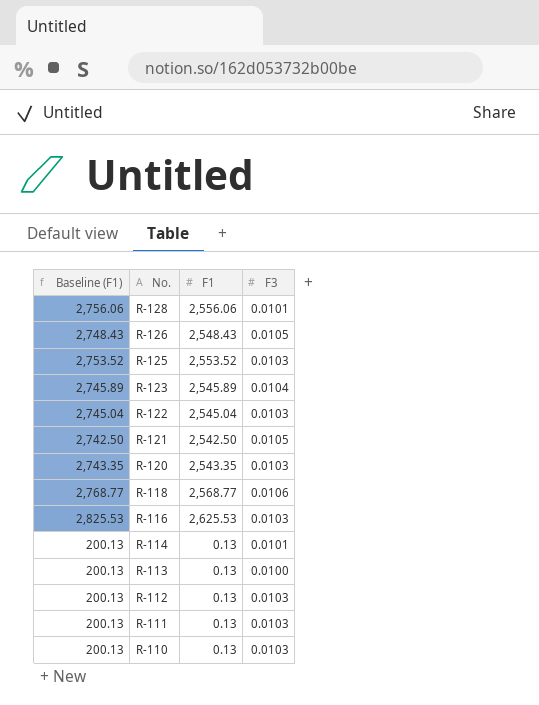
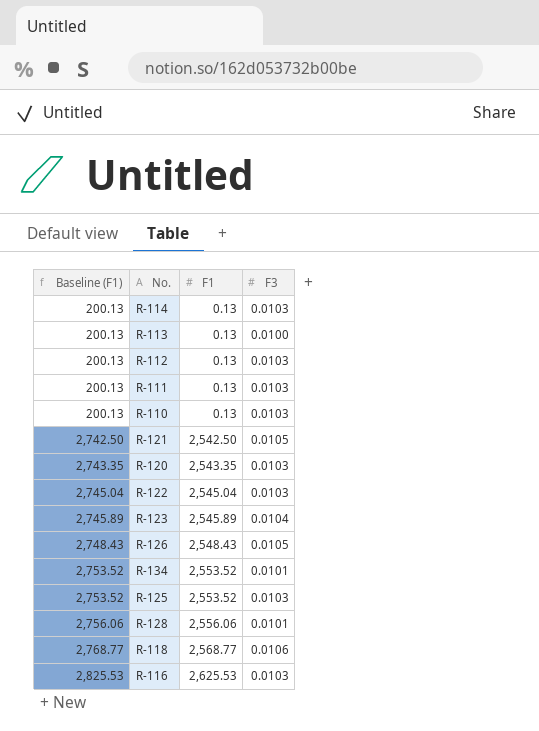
row order: No. descending -> Baseline (F1) ascending
R-114 | F3: 0.0101 -> 0.0103
row R-134: none -> 2,753.52 | 2,553.52 | 0.0101

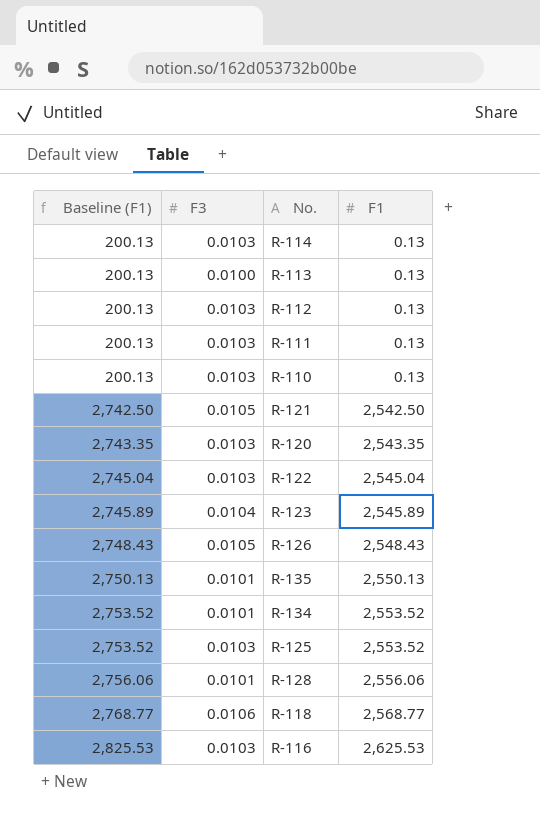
column F3 | position: 4 -> 2
row R-135: none -> 2,750.13 | 0.0101 | 2,550.13

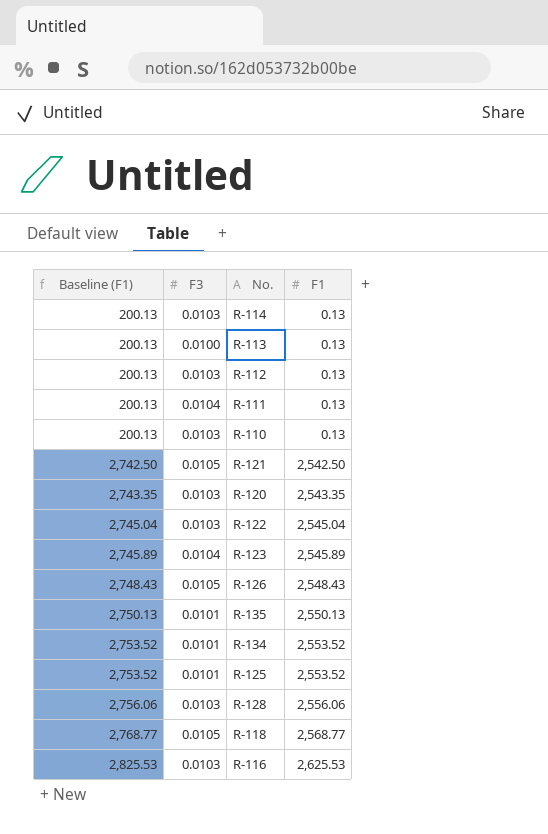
R-111 | F3: 0.0103 -> 0.0104
R-125 | F3: 0.0103 -> 0.0101
R-128 | F3: 0.0101 -> 0.0103
R-118 | F3: 0.0106 -> 0.0105

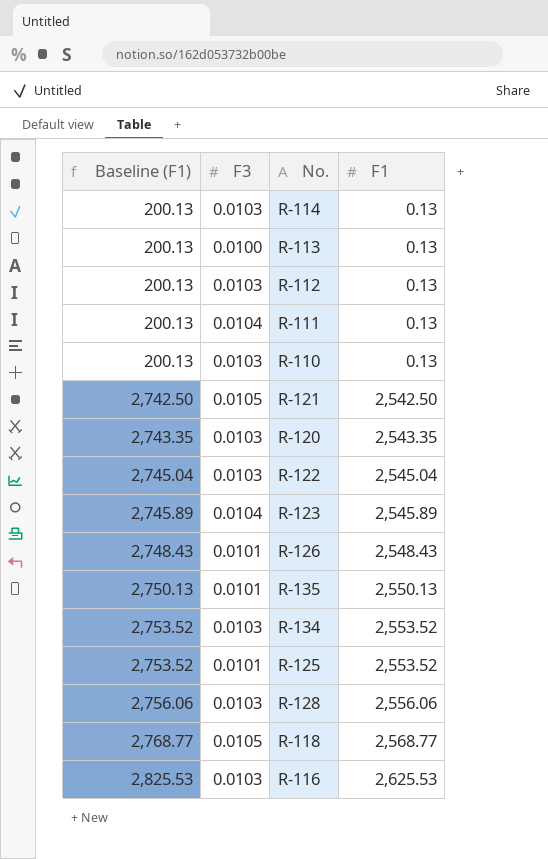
R-126 | F3: 0.0105 -> 0.0101
R-134 | F3: 0.0101 -> 0.0103

